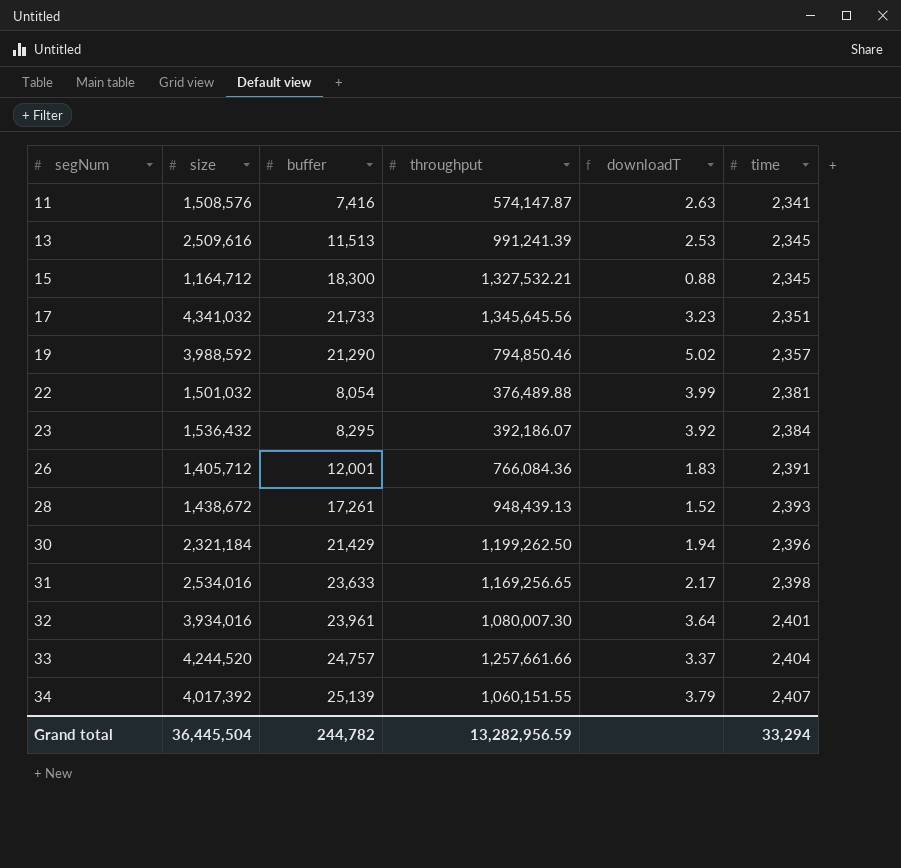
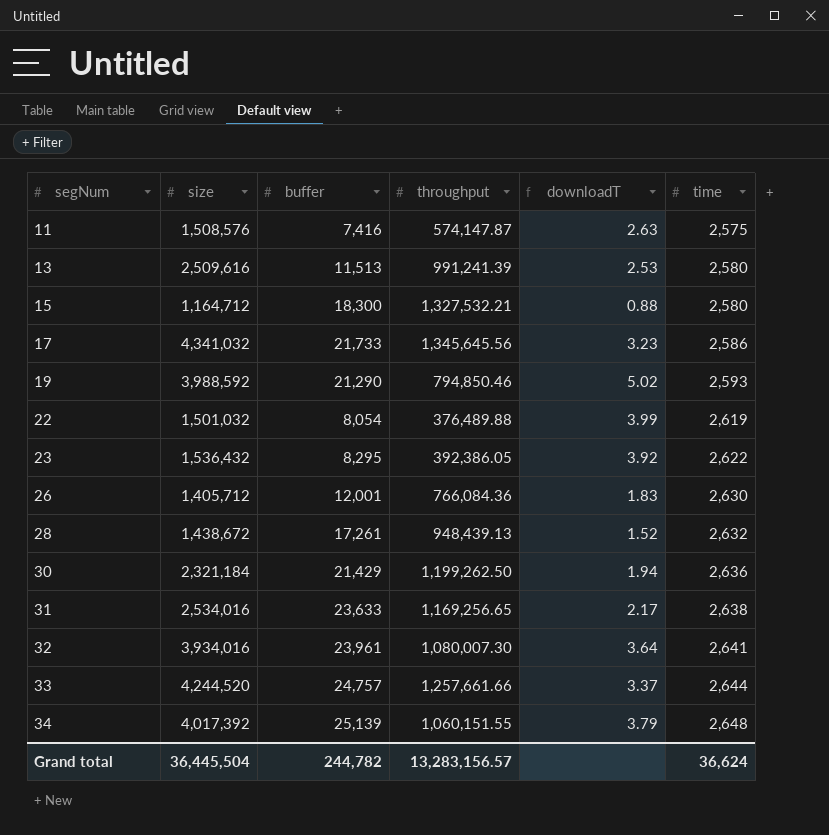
11 | time: 2,341 -> 2,575
13 | time: 2,345 -> 2,580
15 | time: 2,345 -> 2,580
17 | time: 2,351 -> 2,586
19 | time: 2,357 -> 2,593
22 | time: 2,381 -> 2,619
23 | throughput: 392,186.07 -> 392,386.05
23 | time: 2,384 -> 2,622
26 | time: 2,391 -> 2,630
28 | time: 2,393 -> 2,632
30 | time: 2,396 -> 2,636
31 | time: 2,398 -> 2,638
32 | time: 2,401 -> 2,641
33 | time: 2,404 -> 2,644
34 | time: 2,407 -> 2,648
Grand total | throughput: 13,282,956.59 -> 13,283,156.57
Grand total | time: 33,294 -> 36,624

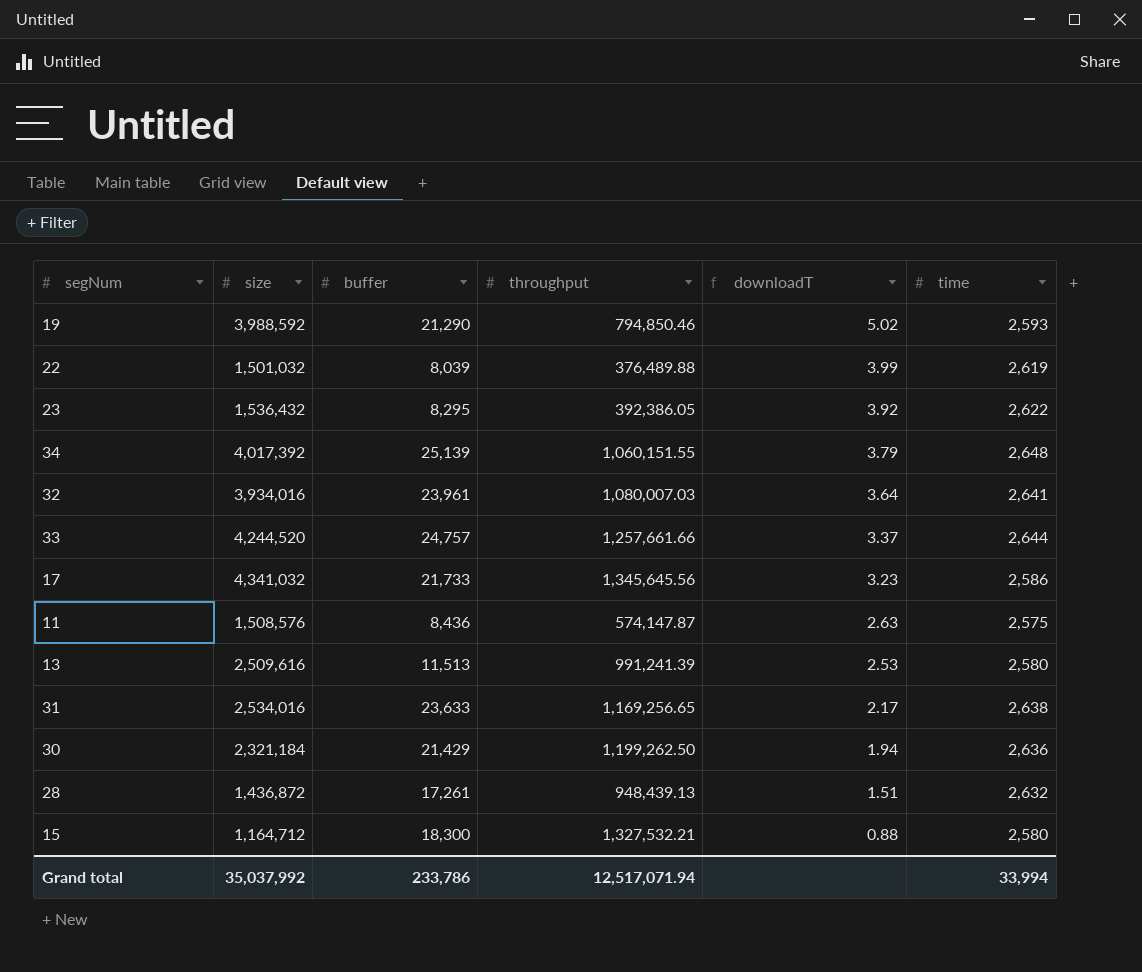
row order: segNum ascending -> downloadT descending
row 26: 1,405,712 | 12,001 | 766,084.36 | 1.83 | 2,630 -> none
22 | buffer: 8,054 -> 8,039
32 | throughput: 1,080,007.30 -> 1,080,007.03
11 | buffer: 7,416 -> 8,436
28 | size: 1,438,672 -> 1,436,872
28 | downloadT: 1.52 -> 1.51
Grand total | size: 36,445,504 -> 35,037,992
Grand total | buffer: 244,782 -> 233,786
Grand total | throughput: 13,283,156.57 -> 12,517,071.94
Grand total | time: 36,624 -> 33,994

